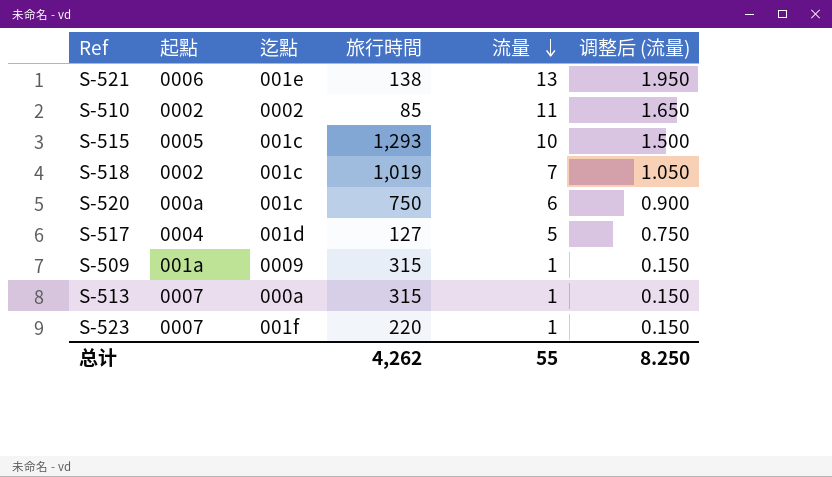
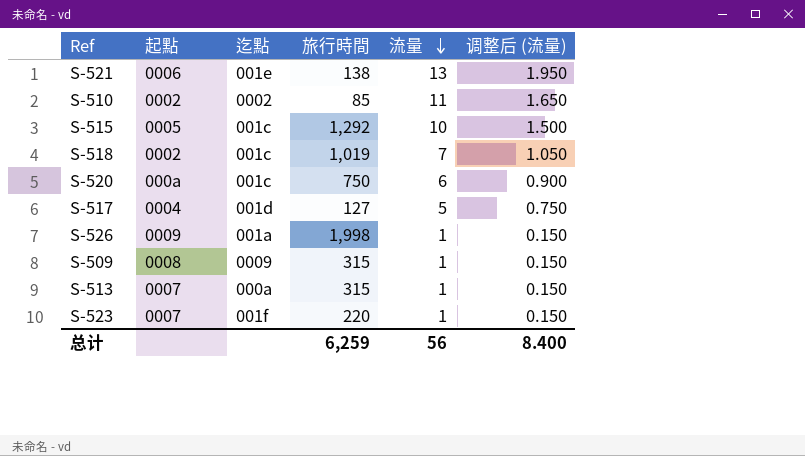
S-515 | 旅行時間: 1,293 -> 1,292
row S-526: none -> 0009 | 001a | 1,998 | 1 | 0.150
S-509 | 起點: 001a -> 0008
总计 | 旅行時間: 4,262 -> 6,259
总计 | 流量: 55 -> 56
总计 | 调整后 (流量): 8.250 -> 8.400

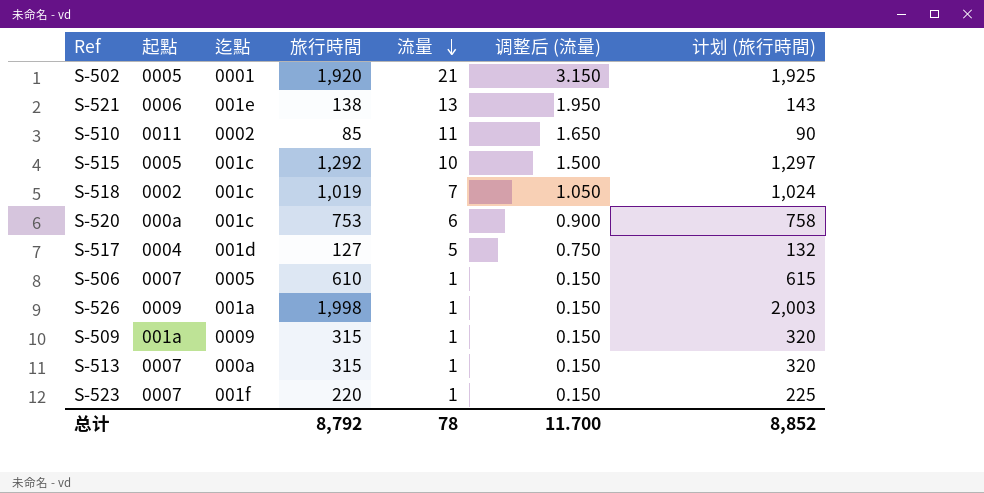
column 计划 (旅行時間) | formula: none -> [旅行時間] + 5
row S-502: none -> 0005 | 0001 | 1,920 | 21 | 3.150 | 1,925
S-510 | 起點: 0002 -> 0011
S-520 | 旅行時間: 750 -> 753
row S-506: none -> 0007 | 0005 | 610 | 1 | 0.150 | 615
S-509 | 起點: 0008 -> 001a
总计 | 旅行時間: 6,259 -> 8,792
总计 | 流量: 56 -> 78
总计 | 调整后 (流量): 8.400 -> 11.700

